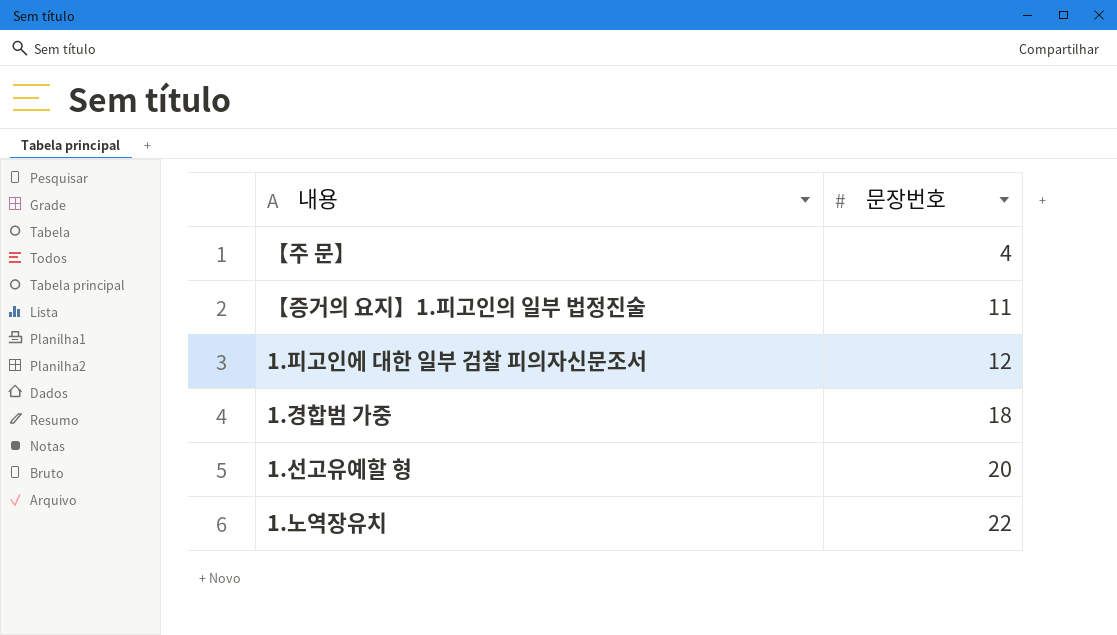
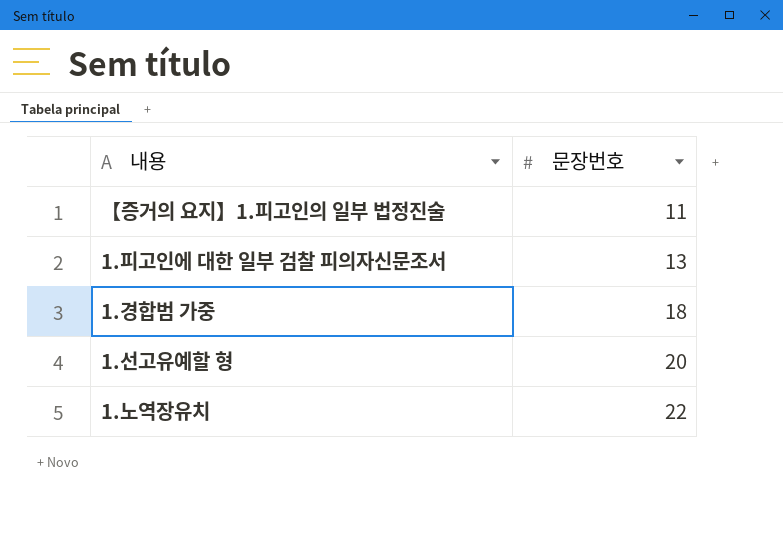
row 【주 문】: 4 -> none
1.피고인에 대한 일부 검찰 피의자신문조서 | 문장번호: 12 -> 13

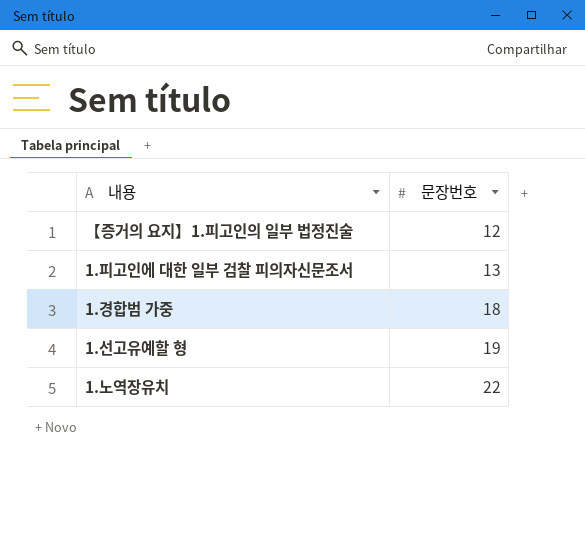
【증거의 요지】1.피고인의 일부 법정진술 | 문장번호: 11 -> 12
1.선고유예할 형 | 문장번호: 20 -> 19

